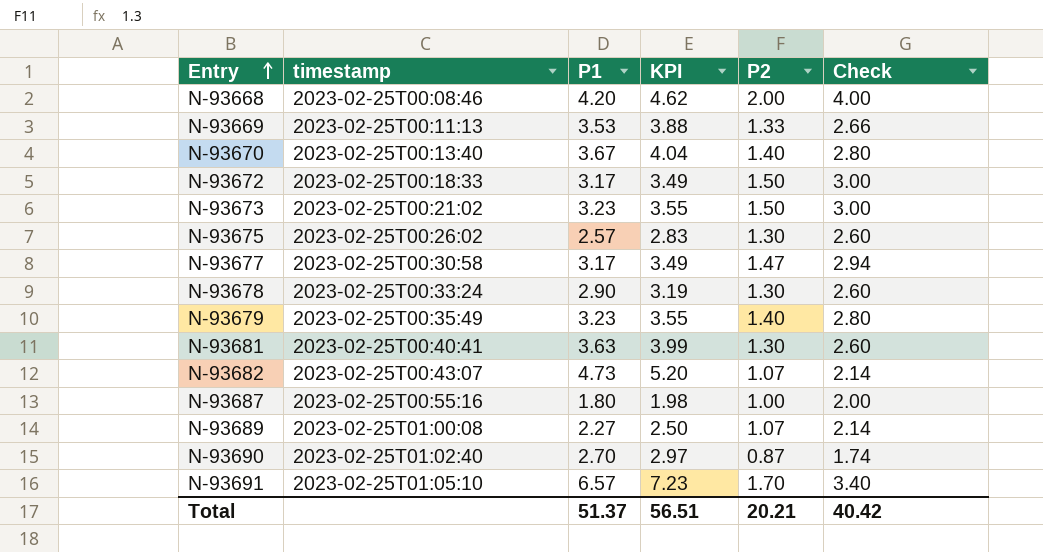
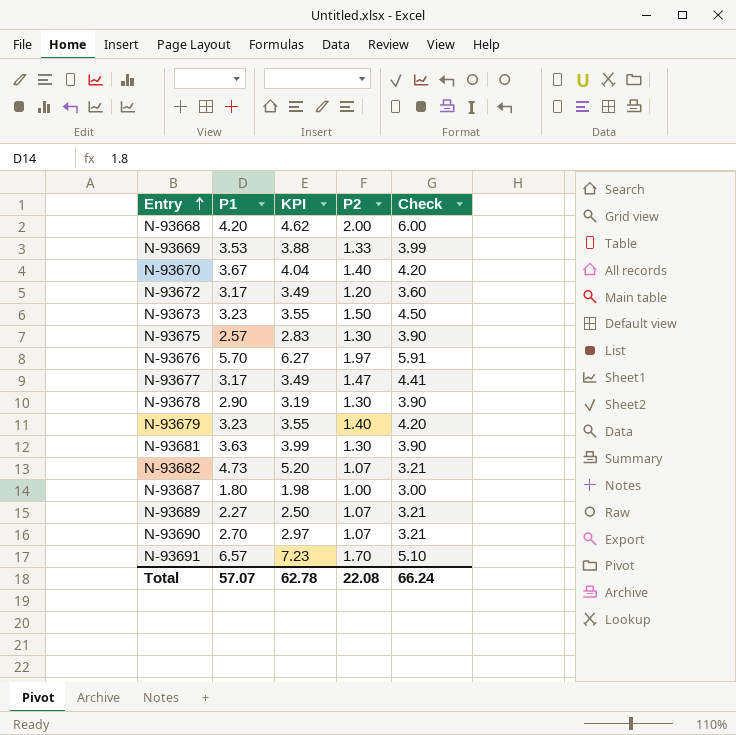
column timestamp | position: 2 -> none
column Check | formula: [P2] * 2 -> [P2] * 3
N-93672 | P2: 1.50 -> 1.20
row N-93676: none -> 5.70 | 6.27 | 1.97 | 5.91
N-93690 | P2: 0.87 -> 1.07
Total | P1: 51.37 -> 57.07
Total | KPI: 56.51 -> 62.78
Total | P2: 20.21 -> 22.08
Total | Check: 40.42 -> 66.24

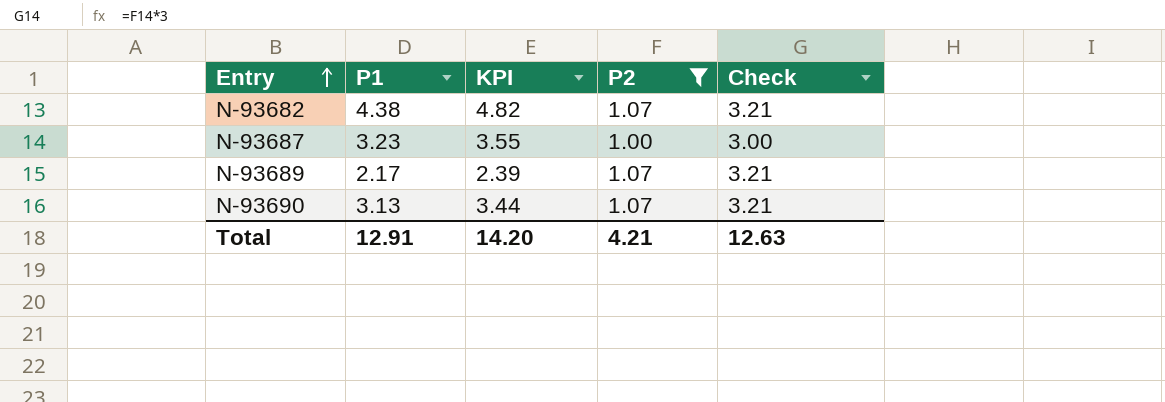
filter: none -> P2 <= 1.07
N-93682 | P1: 4.73 -> 4.38
N-93682 | KPI: 5.20 -> 4.82
N-93687 | P1: 1.80 -> 3.23
N-93687 | KPI: 1.98 -> 3.55
N-93689 | P1: 2.27 -> 2.17
N-93689 | KPI: 2.50 -> 2.39
N-93690 | P1: 2.70 -> 3.13
N-93690 | KPI: 2.97 -> 3.44
Total | P1: 57.07 -> 12.91
Total | KPI: 62.78 -> 14.20
Total | P2: 22.08 -> 4.21
Total | Check: 66.24 -> 12.63

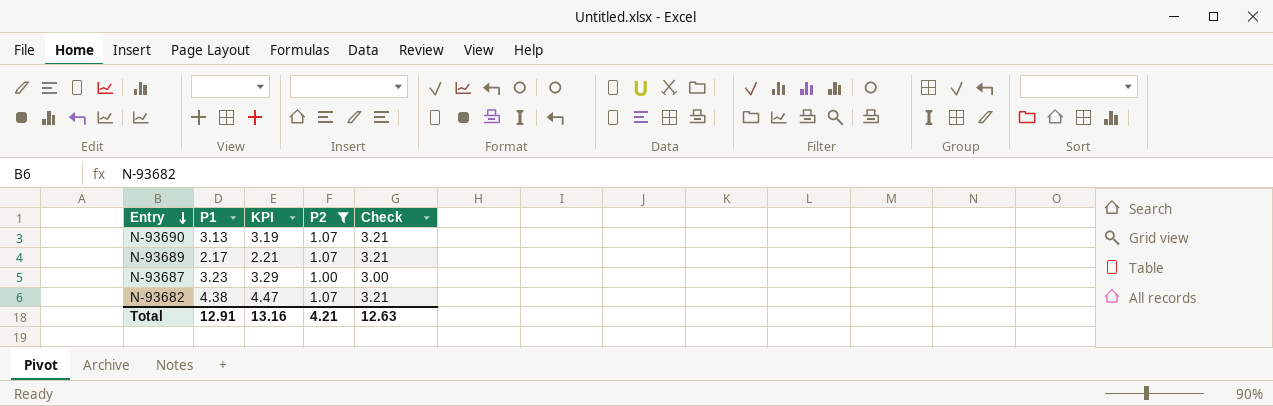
row order: Entry ascending -> Entry descending
column KPI | formula: [P1] * 1.1 -> [P1] * 1.02
Total | KPI: 14.20 -> 13.16

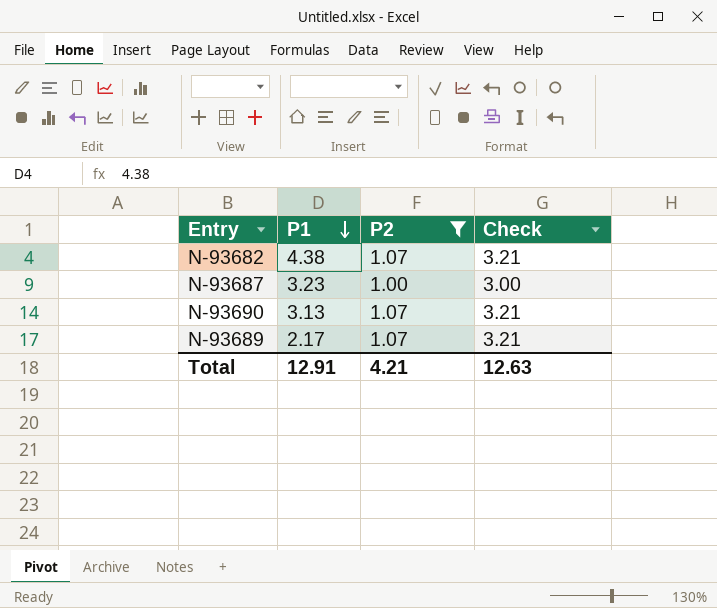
row order: Entry descending -> P1 descending
column KPI | formula: [P1] * 1.02 -> none

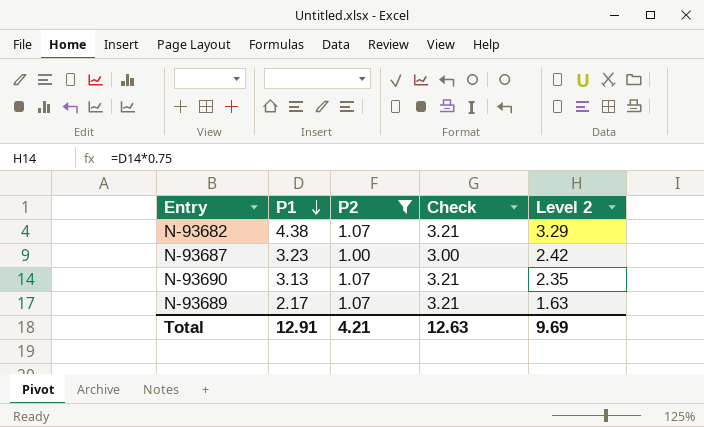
column Level 2 | formula: none -> [P1] * 0.75

